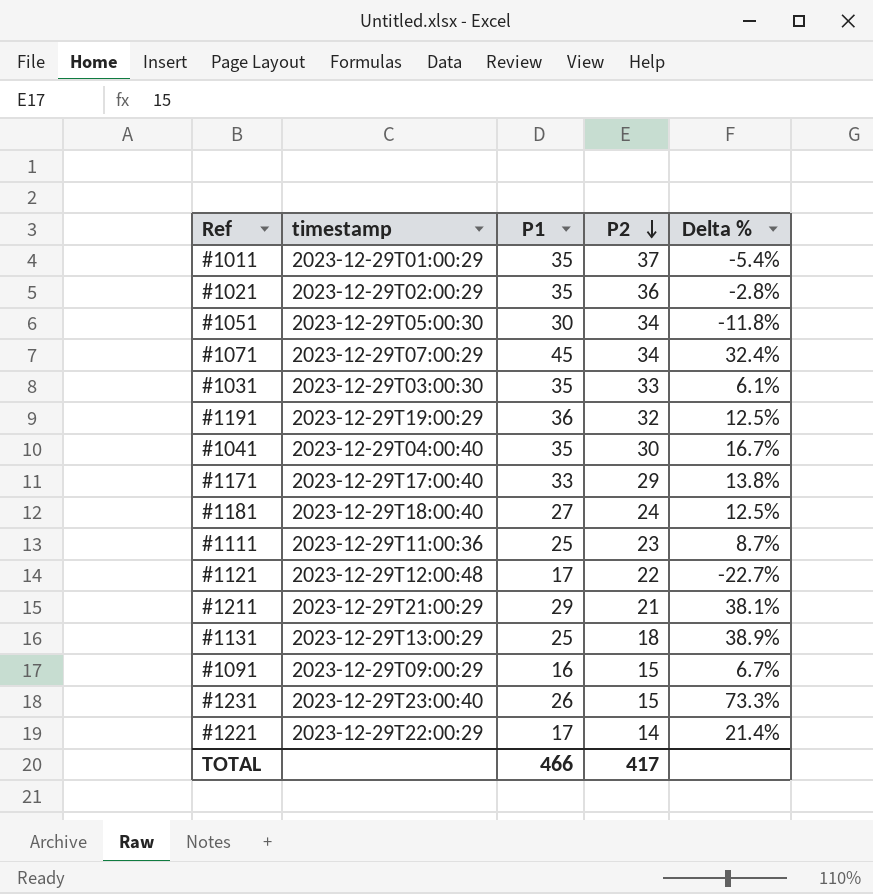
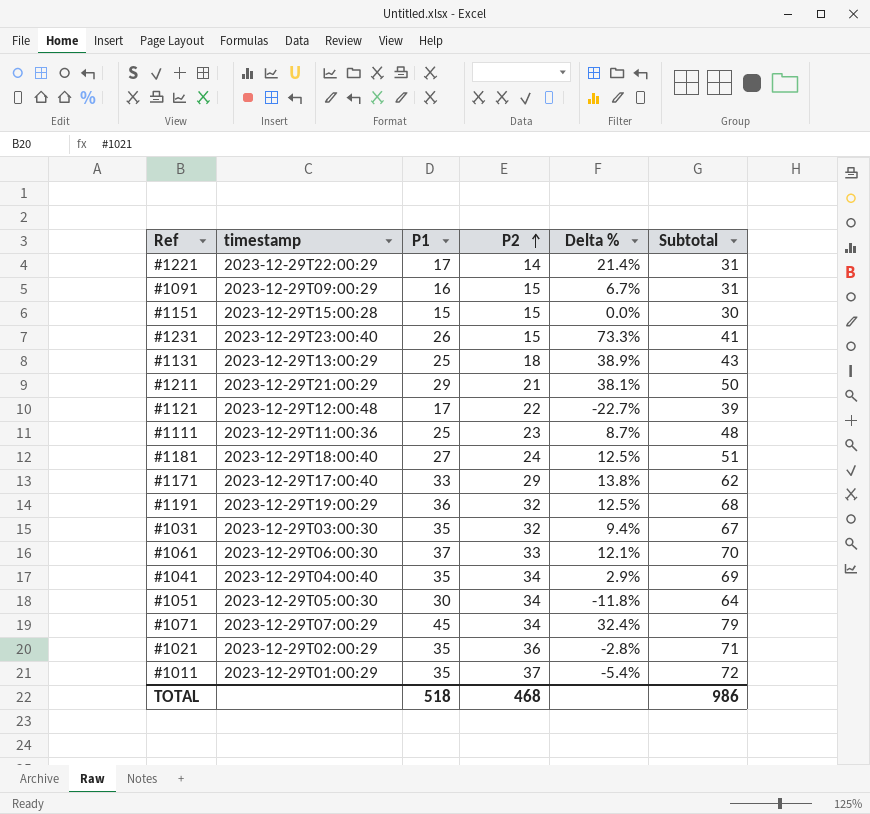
row order: P2 descending -> P2 ascending
column Subtotal | formula: none -> [P1] + [P2]
row #1151: none -> 2023-12-29T15:00:28 | 15 | 15 | 0.0% | 30
#1031 | P2: 33 -> 32
#1031 | Delta %: 6.1% -> 9.4%
row #1061: none -> 2023-12-29T06:00:30 | 37 | 33 | 12.1% | 70
#1041 | P2: 30 -> 34
#1041 | Delta %: 16.7% -> 2.9%
TOTAL | P1: 466 -> 518
TOTAL | P2: 417 -> 468

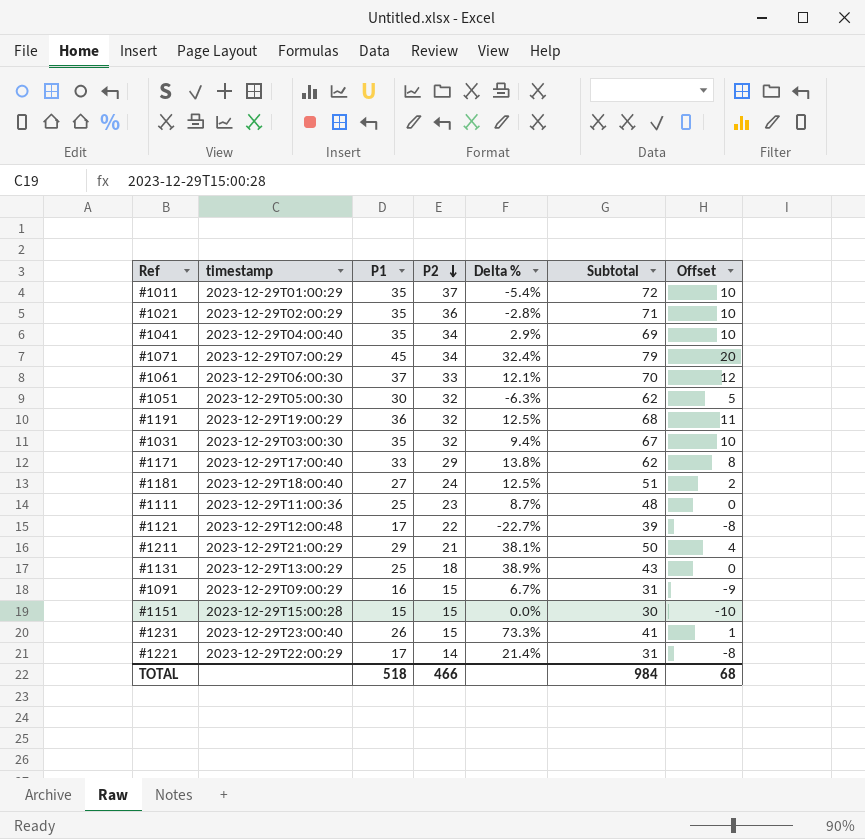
row order: P2 ascending -> P2 descending
column Offset | formula: none -> [P1] - 25
#1051 | P2: 34 -> 32
#1051 | Delta %: -11.8% -> -6.3%
#1051 | Subtotal: 64 -> 62
TOTAL | P2: 468 -> 466
TOTAL | Subtotal: 986 -> 984

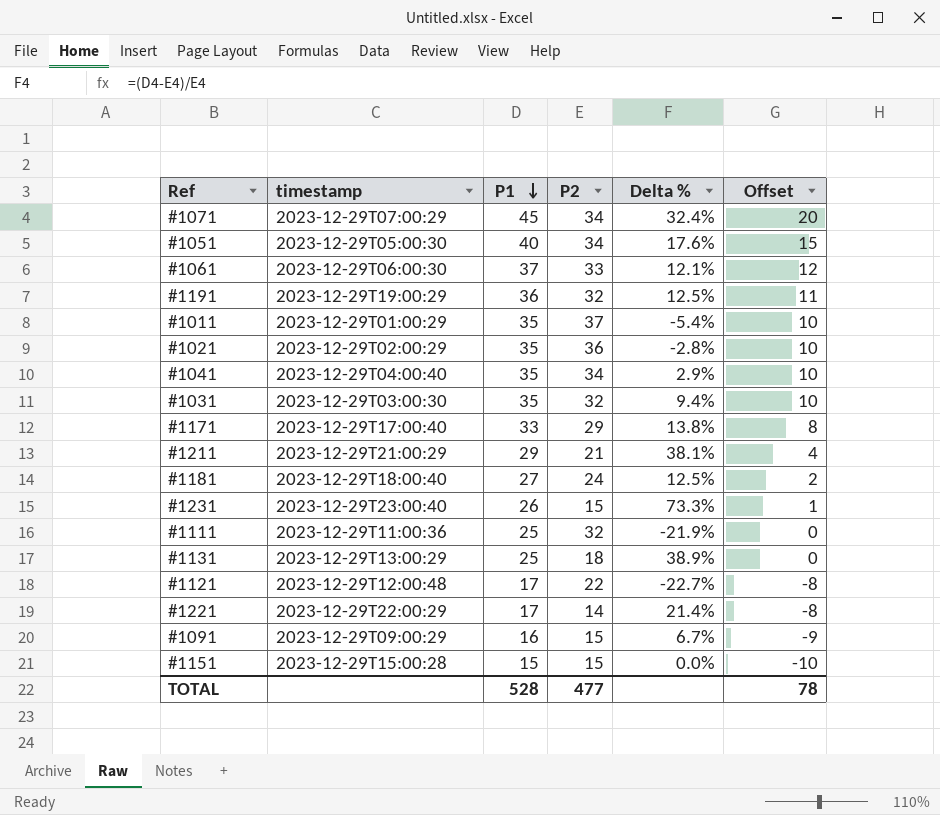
row order: P2 descending -> P1 descending
column Subtotal | formula: [P1] + [P2] -> none
#1051 | P1: 30 -> 40
#1051 | P2: 32 -> 34
#1051 | Delta %: -6.3% -> 17.6%
#1051 | Offset: 5 -> 15
#1111 | P2: 23 -> 32
#1111 | Delta %: 8.7% -> -21.9%
TOTAL | P1: 518 -> 528
TOTAL | P2: 466 -> 477
TOTAL | Offset: 68 -> 78

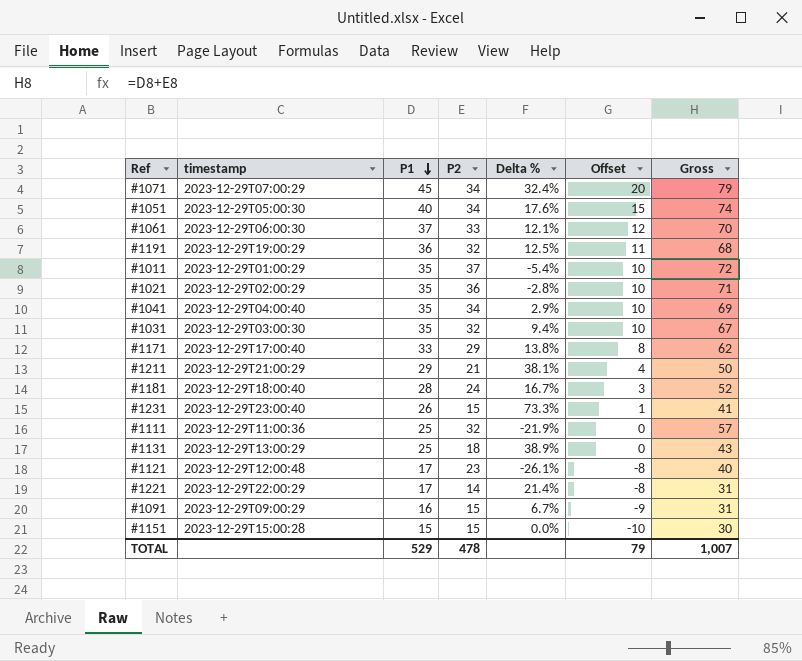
column Gross | formula: none -> [P1] + [P2]
#1181 | P1: 27 -> 28
#1181 | Delta %: 12.5% -> 16.7%
#1181 | Offset: 2 -> 3
#1121 | P2: 22 -> 23
#1121 | Delta %: -22.7% -> -26.1%
TOTAL | P1: 528 -> 529
TOTAL | P2: 477 -> 478
TOTAL | Offset: 78 -> 79

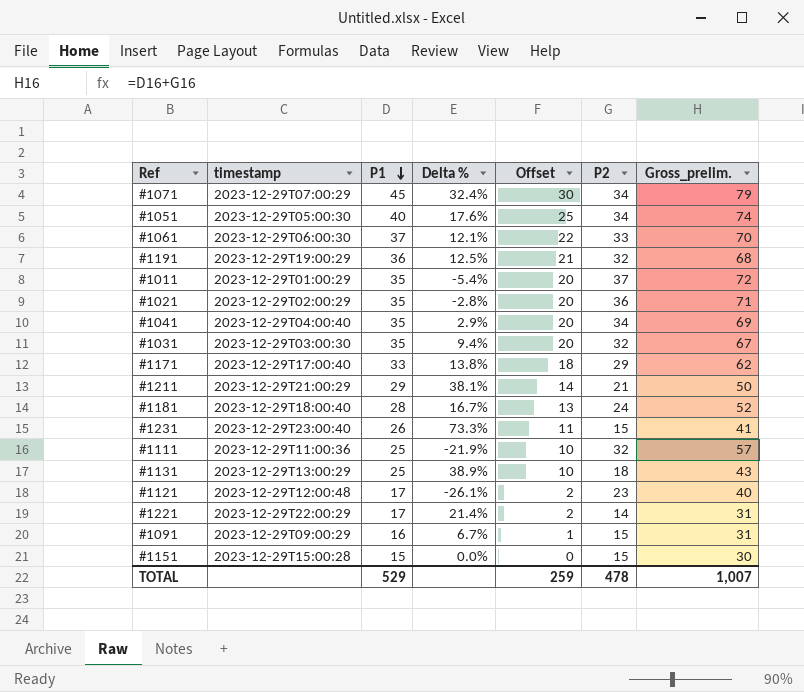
column Offset | formula: [P1] - 25 -> [P1] - 15
column P2 | position: 4 -> 6
column name: Gross -> Gross_prelim.
TOTAL | Offset: 79 -> 259

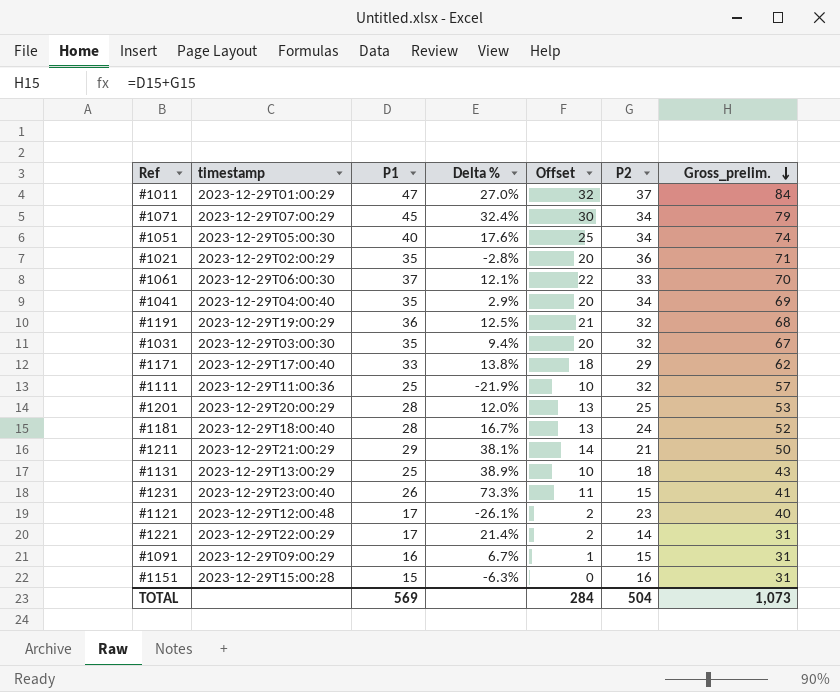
row order: P1 descending -> Gross_prelim. descending
#1011 | P1: 35 -> 47
#1011 | Delta %: -5.4% -> 27.0%
#1011 | Offset: 20 -> 32
#1011 | Gross_prelim.: 72 -> 84
row #1201: none -> 2023-12-29T20:00:29 | 28 | 12.0% | 13 | 25 | 53
#1151 | Delta %: 0.0% -> -6.3%
#1151 | P2: 15 -> 16
#1151 | Gross_prelim.: 30 -> 31
TOTAL | P1: 529 -> 569
TOTAL | Offset: 259 -> 284
TOTAL | P2: 478 -> 504
TOTAL | Gross_prelim.: 1,007 -> 1,073

